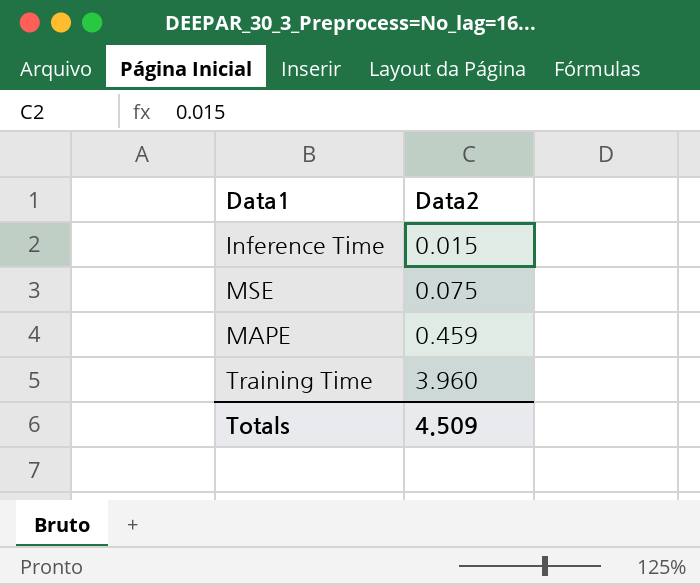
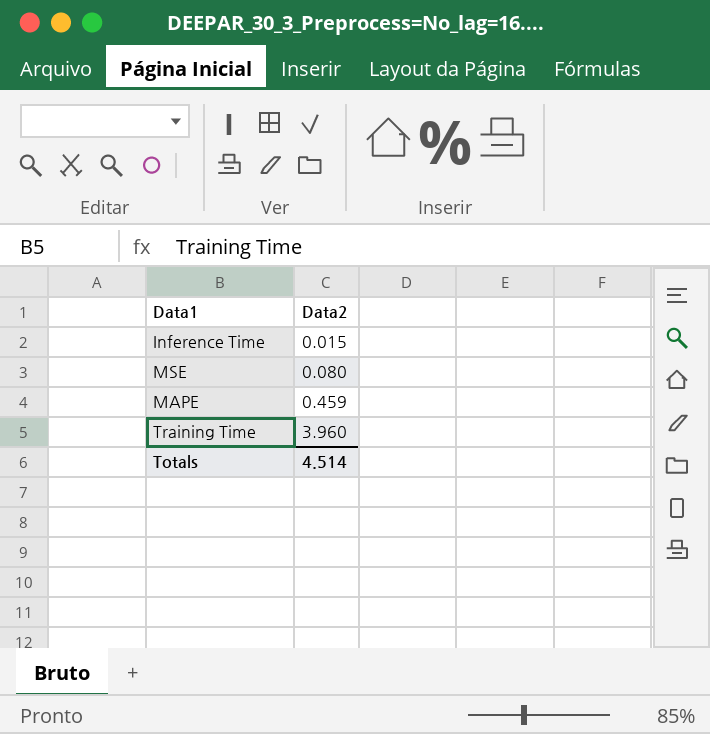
MSE | Data2: 0.075 -> 0.080
Totals | Data2: 4.509 -> 4.514

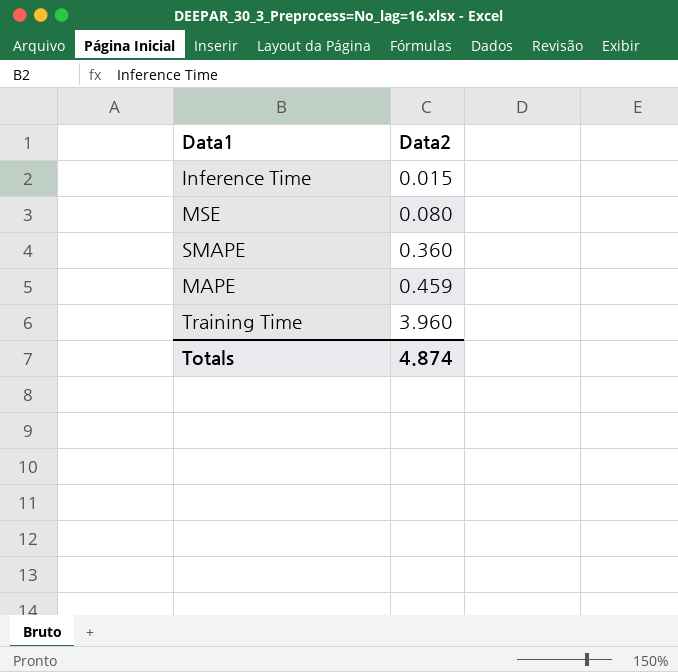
row SMAPE: none -> 0.360
Totals | Data2: 4.514 -> 4.874

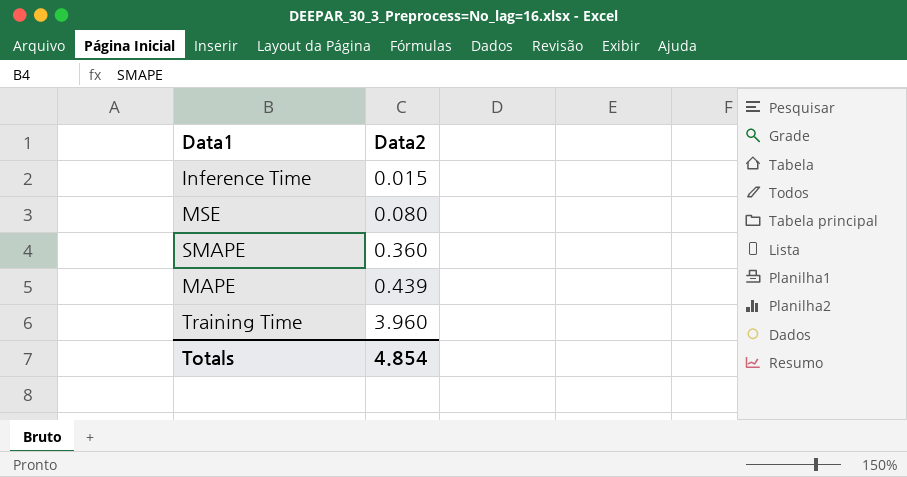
MAPE | Data2: 0.459 -> 0.439
Totals | Data2: 4.874 -> 4.854

